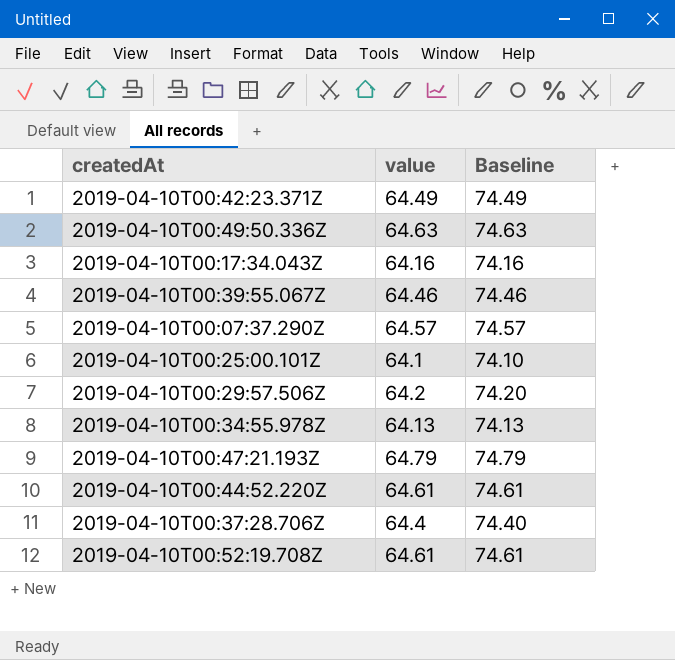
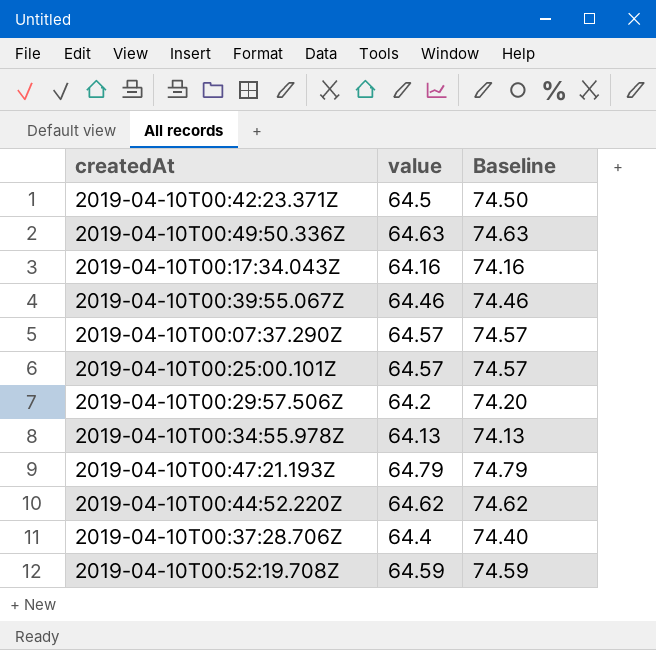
2019-04-10T00:42:23.371Z | value: 64.49 -> 64.5
2019-04-10T00:42:23.371Z | Baseline: 74.49 -> 74.50
2019-04-10T00:25:00.101Z | value: 64.1 -> 64.57
2019-04-10T00:25:00.101Z | Baseline: 74.10 -> 74.57
2019-04-10T00:44:52.220Z | value: 64.61 -> 64.62
2019-04-10T00:44:52.220Z | Baseline: 74.61 -> 74.62
2019-04-10T00:52:19.708Z | value: 64.61 -> 64.59
2019-04-10T00:52:19.708Z | Baseline: 74.61 -> 74.59

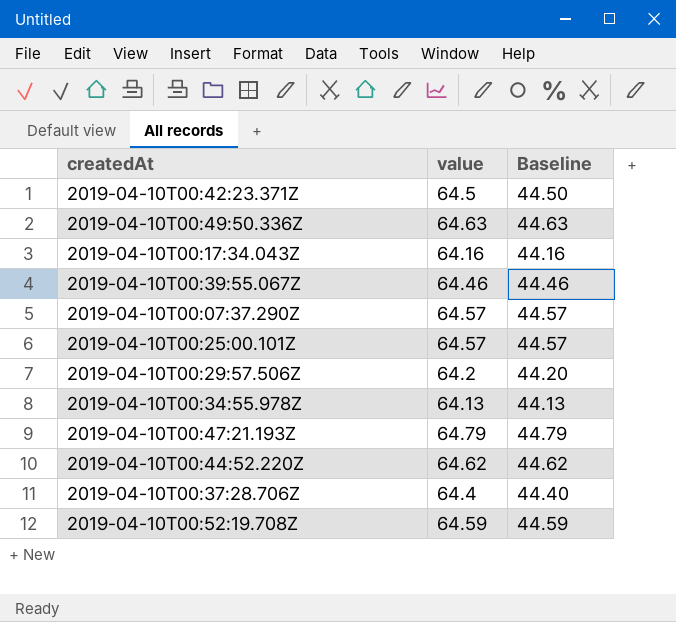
column Baseline | formula: [value] + 10 -> [value] - 20

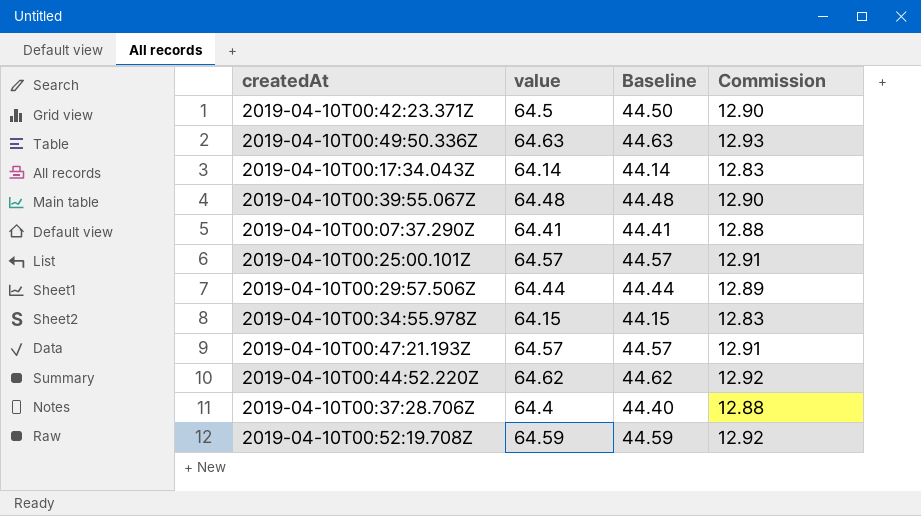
column Commission | formula: none -> [value] * 0.2
2019-04-10T00:17:34.043Z | value: 64.16 -> 64.14
2019-04-10T00:17:34.043Z | Baseline: 44.16 -> 44.14
2019-04-10T00:39:55.067Z | value: 64.46 -> 64.48
2019-04-10T00:39:55.067Z | Baseline: 44.46 -> 44.48
2019-04-10T00:07:37.290Z | value: 64.57 -> 64.41
2019-04-10T00:07:37.290Z | Baseline: 44.57 -> 44.41
2019-04-10T00:29:57.506Z | value: 64.2 -> 64.44
2019-04-10T00:29:57.506Z | Baseline: 44.20 -> 44.44
2019-04-10T00:34:55.978Z | value: 64.13 -> 64.15
2019-04-10T00:34:55.978Z | Baseline: 44.13 -> 44.15
2019-04-10T00:47:21.193Z | value: 64.79 -> 64.57
2019-04-10T00:47:21.193Z | Baseline: 44.79 -> 44.57

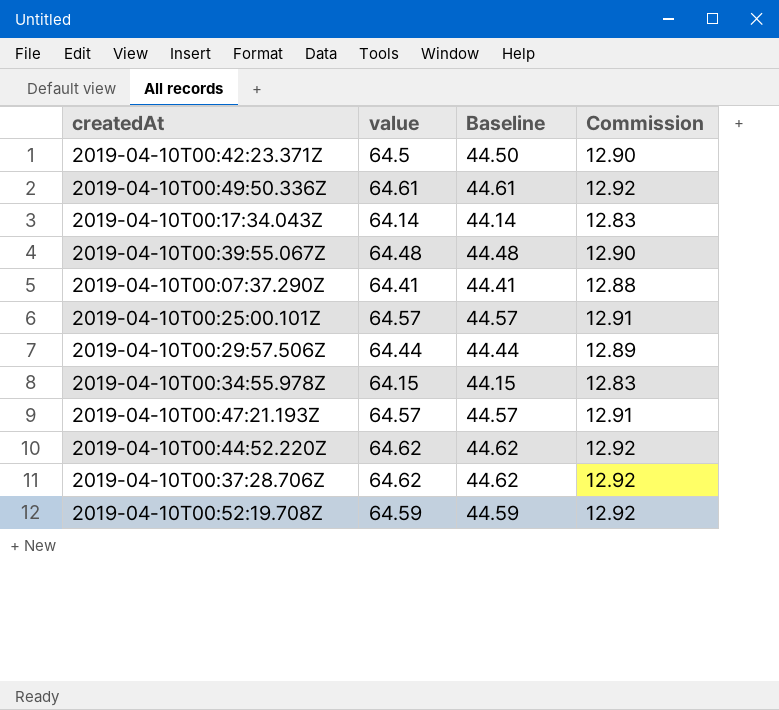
2019-04-10T00:49:50.336Z | value: 64.63 -> 64.61
2019-04-10T00:49:50.336Z | Baseline: 44.63 -> 44.61
2019-04-10T00:49:50.336Z | Commission: 12.93 -> 12.92
2019-04-10T00:37:28.706Z | value: 64.4 -> 64.62
2019-04-10T00:37:28.706Z | Baseline: 44.40 -> 44.62
2019-04-10T00:37:28.706Z | Commission: 12.88 -> 12.92

